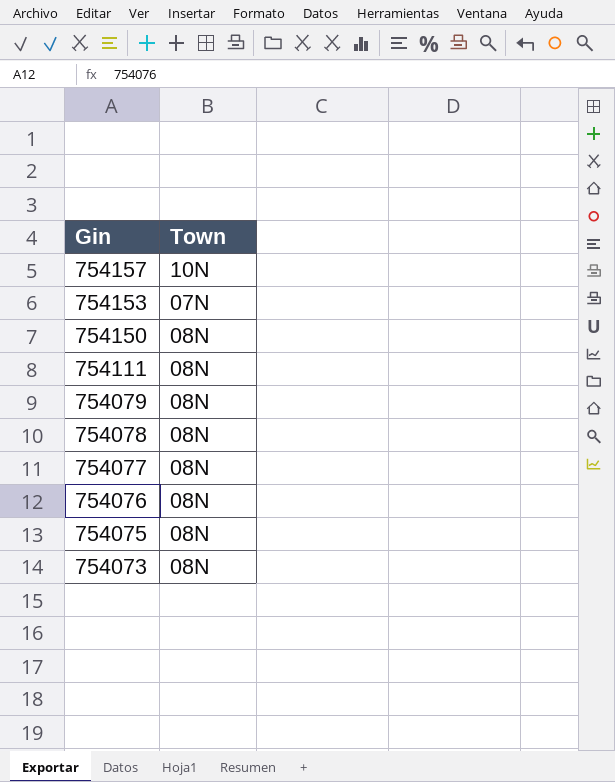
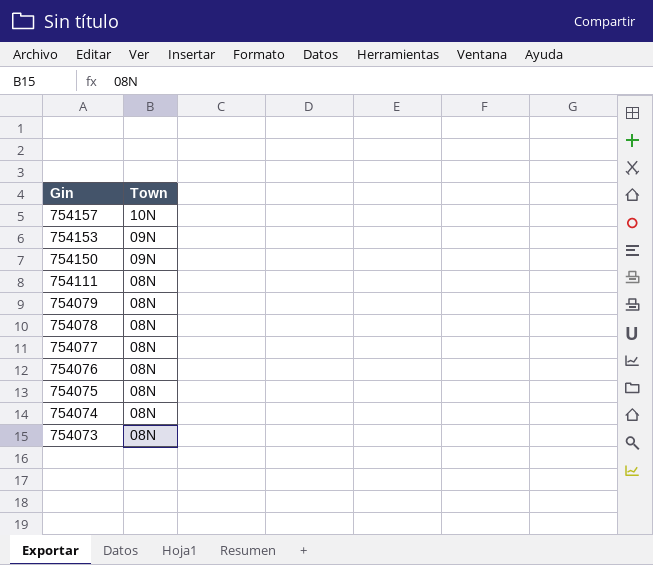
754153 | Town: 07N -> 09N
754150 | Town: 08N -> 09N
row 754074: none -> 08N

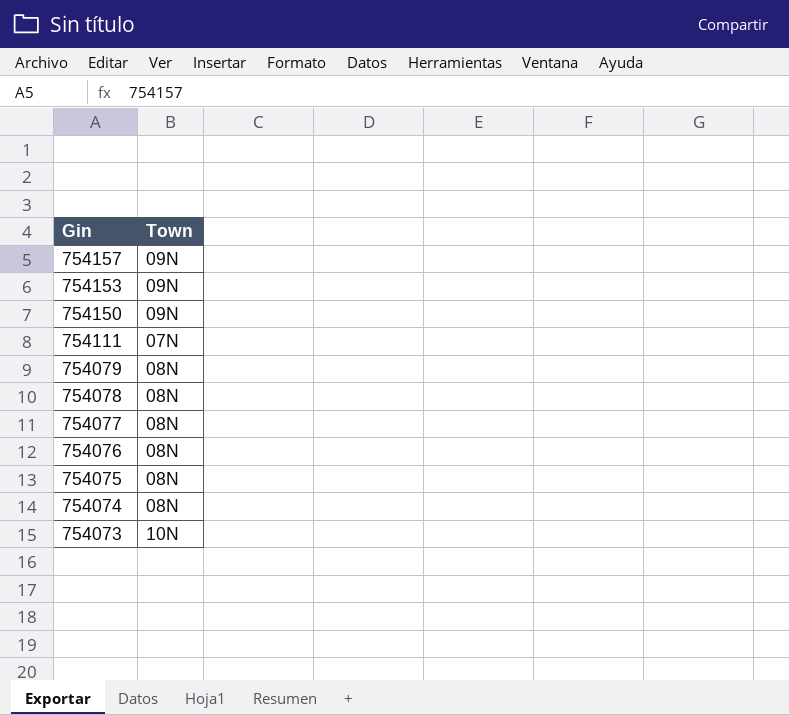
754157 | Town: 10N -> 09N
754111 | Town: 08N -> 07N
754073 | Town: 08N -> 10N

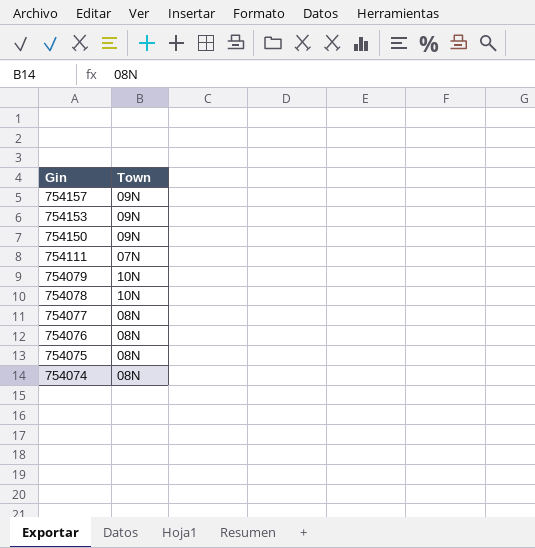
row 754073: 10N -> none
754079 | Town: 08N -> 10N
754078 | Town: 08N -> 10N

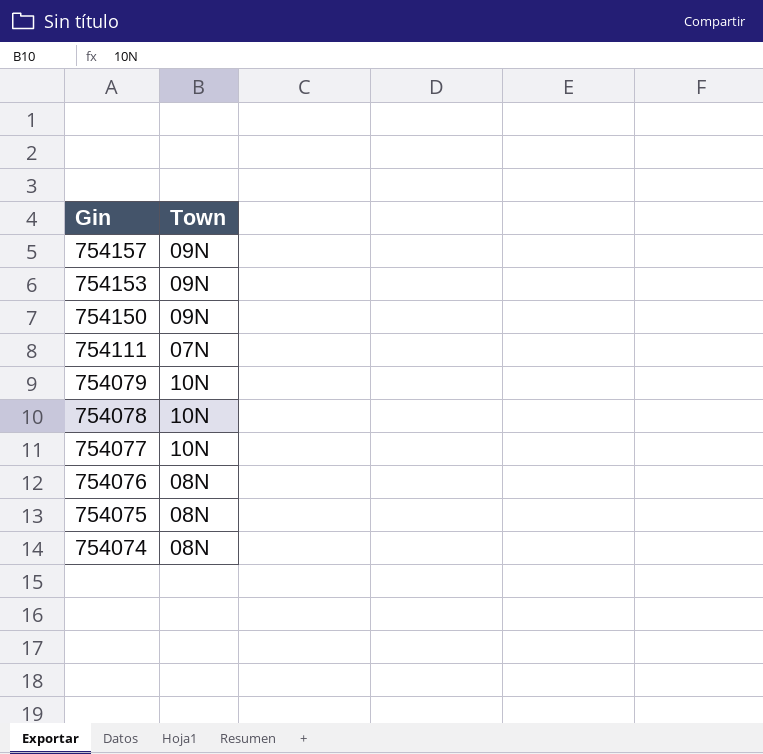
754077 | Town: 08N -> 10N

